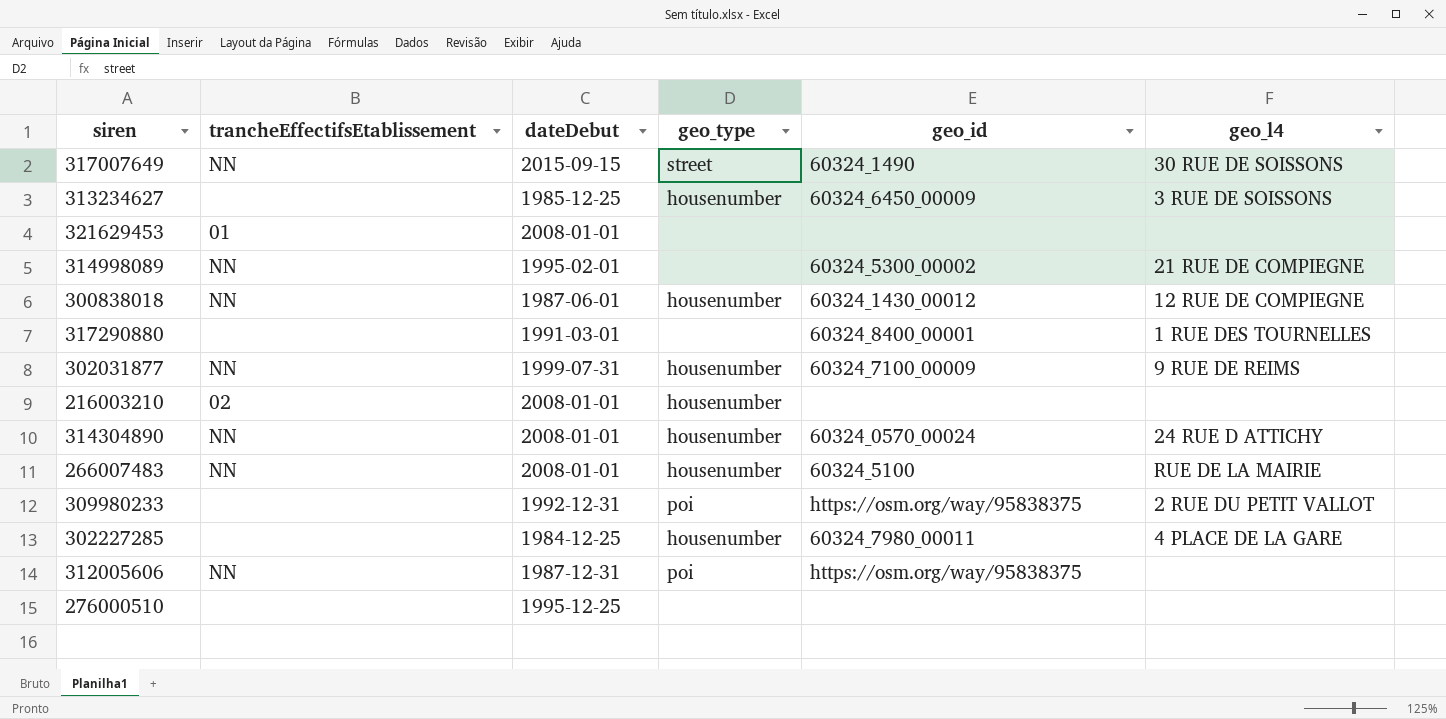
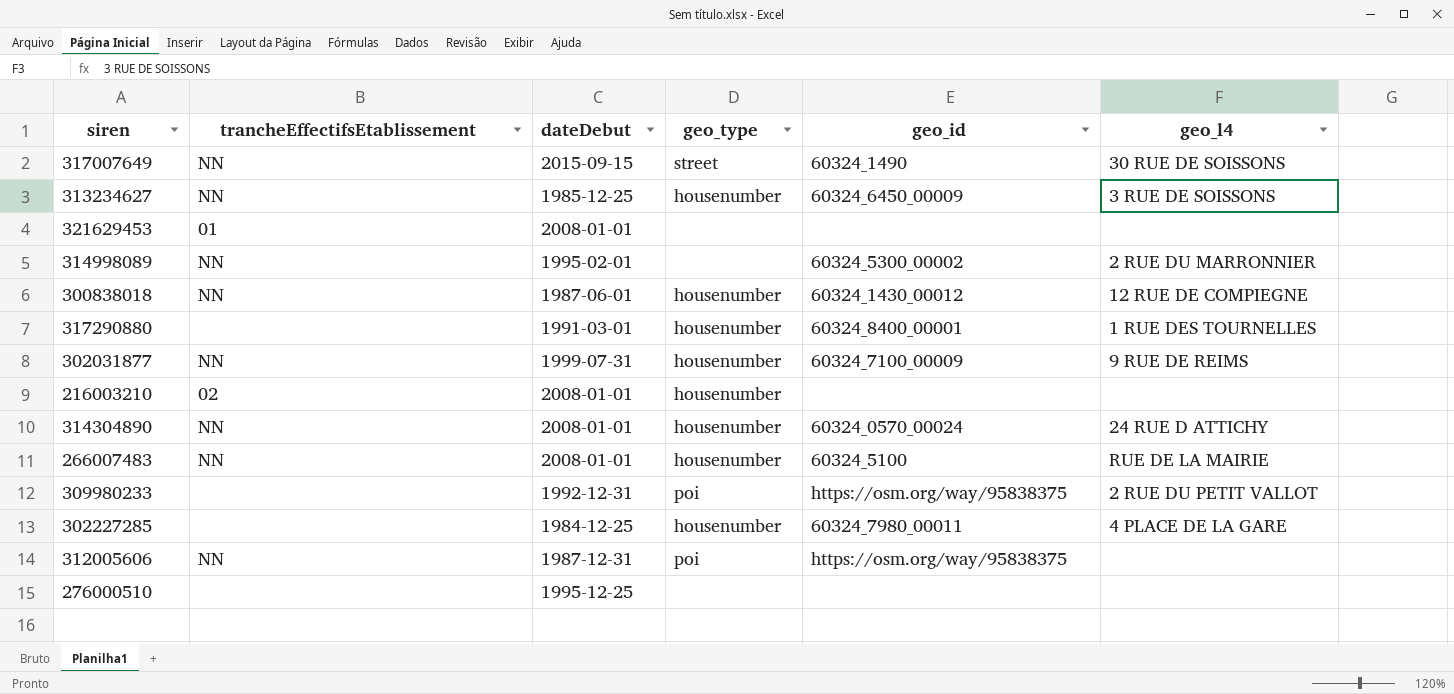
313234627 | trancheEffectifsEtablissement: none -> NN
314998089 | geo_l4: 21 RUE DE COMPIEGNE -> 2 RUE DU MARRONNIER
317290880 | geo_type: none -> housenumber

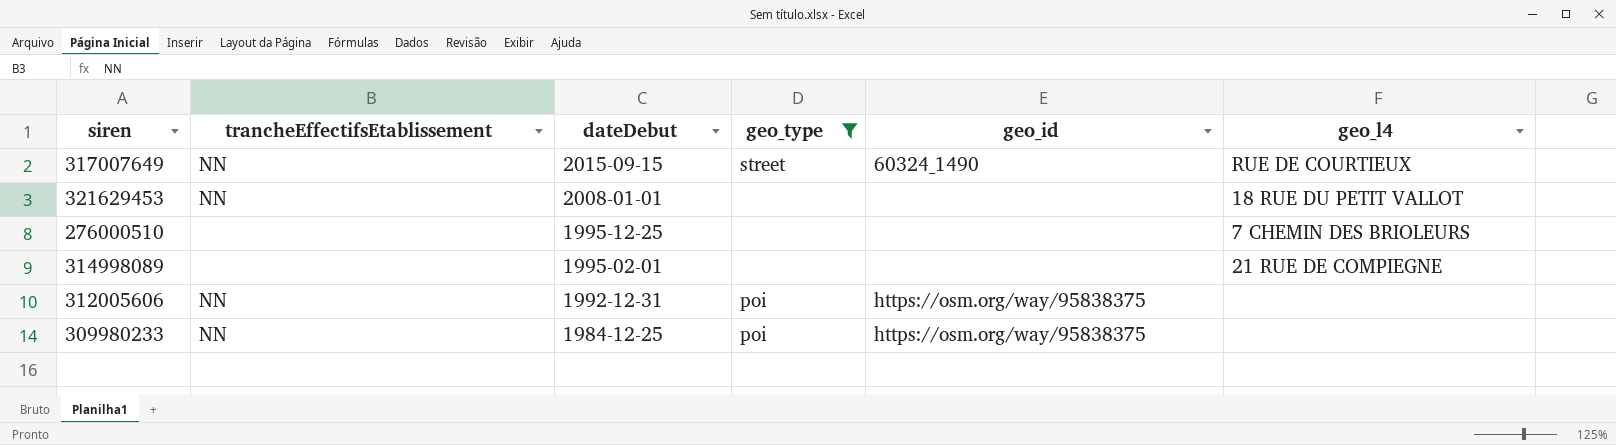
filter: none -> geo_type != housenumber
row order: none -> dateDebut descending
317007649 | geo_l4: 30 RUE DE SOISSONS -> RUE DE COURTIEUX
321629453 | trancheEffectifsEtablissement: 01 -> NN
321629453 | geo_l4: none -> 18 RUE DU PETIT VALLOT
276000510 | geo_l4: none -> 7 CHEMIN DES BRIOLEURS
314998089 | trancheEffectifsEtablissement: NN -> none
314998089 | geo_id: 60324_5300_00002 -> none
314998089 | geo_l4: 2 RUE DU MARRONNIER -> 21 RUE DE COMPIEGNE
312005606 | dateDebut: 1987-12-31 -> 1992-12-31
309980233 | trancheEffectifsEtablissement: none -> NN
309980233 | dateDebut: 1992-12-31 -> 1984-12-25
309980233 | geo_l4: 2 RUE DU PETIT VALLOT -> none

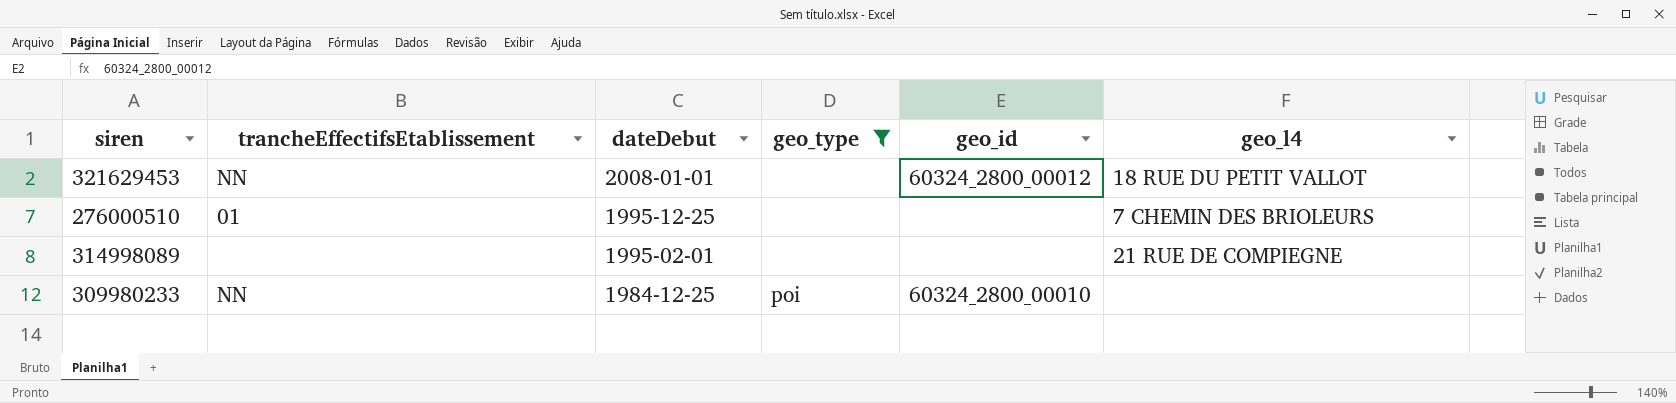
row 317007649: NN | 2015-09-15 | street | 60324_1490 | RUE DE COURTIEUX -> none
row 312005606: NN | 1992-12-31 | poi | https://osm.org/way/95838375 | none -> none
321629453 | geo_id: none -> 60324_2800_00012
276000510 | trancheEffectifsEtablissement: none -> 01
309980233 | geo_id: https://osm.org/way/95838375 -> 60324_2800_00010

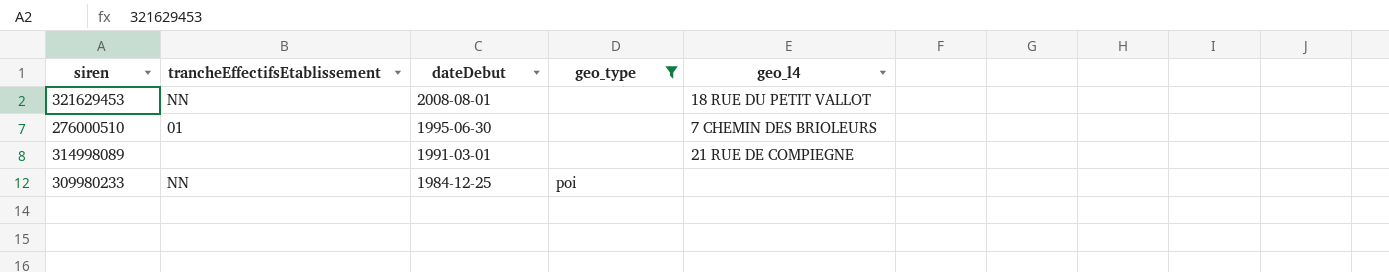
column geo_id | position: 5 -> none
321629453 | dateDebut: 2008-01-01 -> 2008-08-01
276000510 | dateDebut: 1995-12-25 -> 1995-06-30
314998089 | dateDebut: 1995-02-01 -> 1991-03-01

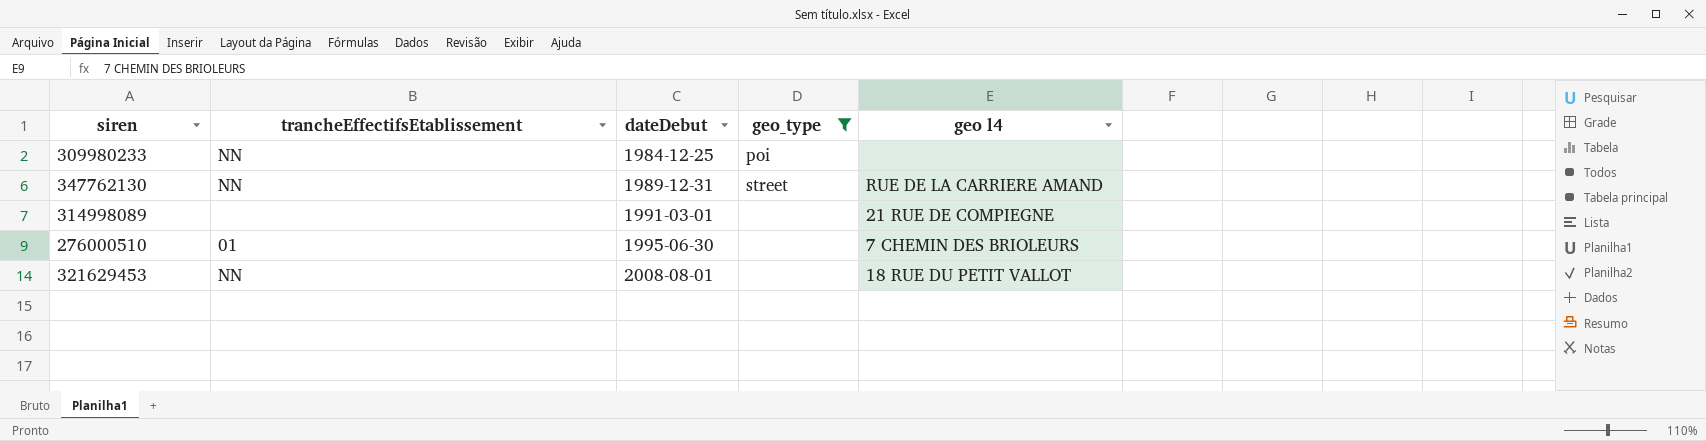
row order: dateDebut descending -> dateDebut ascending
column name: geo_l4 -> geo l4
row 347762130: none -> NN | 1989-12-31 | street | RUE DE LA CARRIERE AMAND

